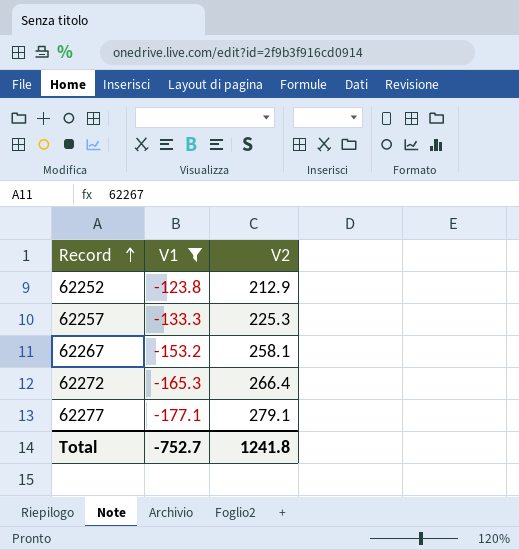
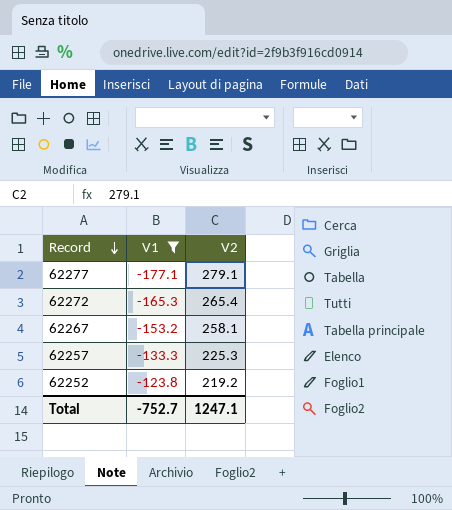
row order: Record ascending -> Record descending
62272 | V2: 266.4 -> 265.4
62252 | V2: 212.9 -> 219.2
Total | V2: 1241.8 -> 1247.1

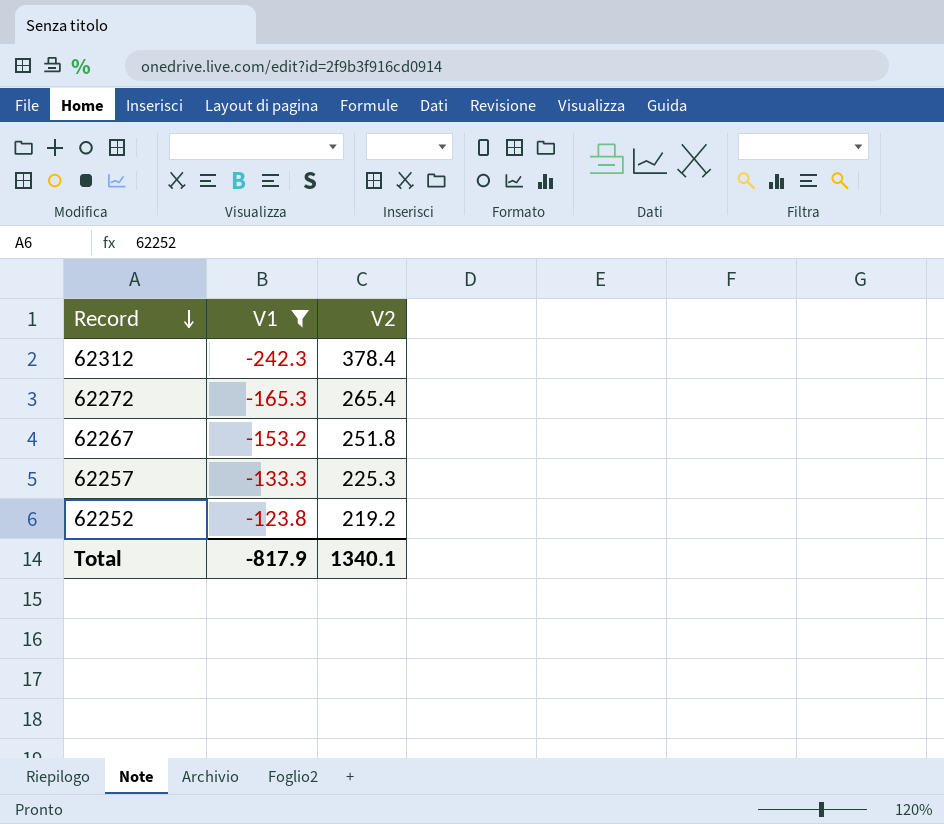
row 62277: -177.1 | 279.1 -> none
row 62312: none -> -242.3 | 378.4
62267 | V2: 258.1 -> 251.8
Total | V1: -752.7 -> -817.9
Total | V2: 1247.1 -> 1340.1

